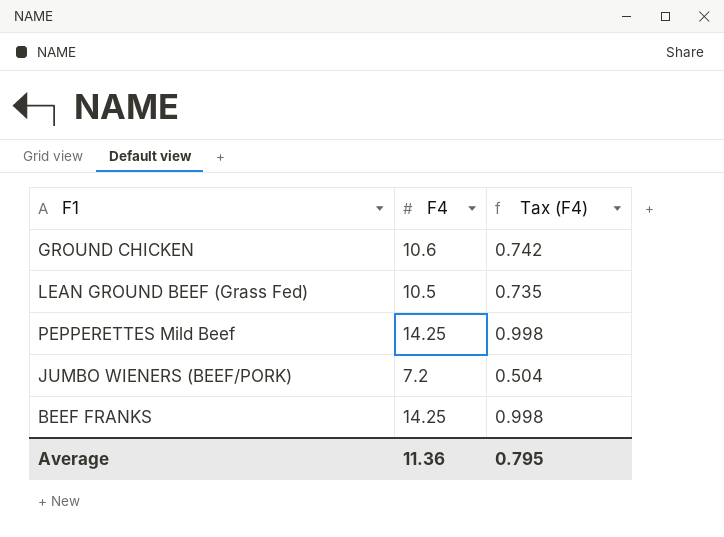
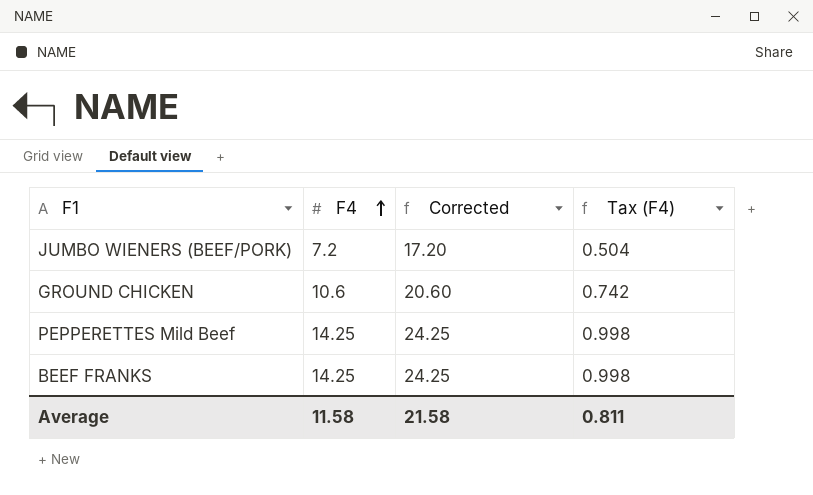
row order: none -> F4 ascending
column Corrected | formula: none -> [F4] + 10
row LEAN GROUND BEEF (Grass Fed): 10.5 | 0.735 -> none
Average | F4: 11.36 -> 11.58
Average | Tax (F4): 0.795 -> 0.811

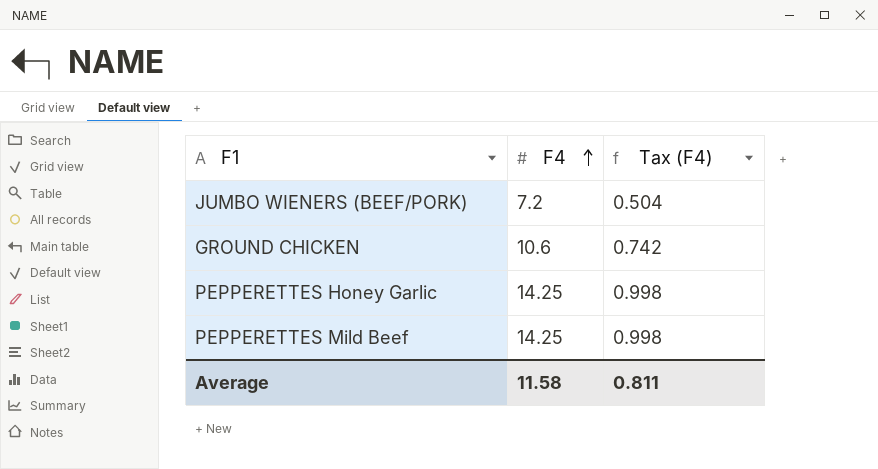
column Corrected | formula: [F4] + 10 -> none
row BEEF FRANKS: 14.25 | 24.25 | 0.998 -> none
row PEPPERETTES Honey Garlic: none -> 14.25 | 0.998

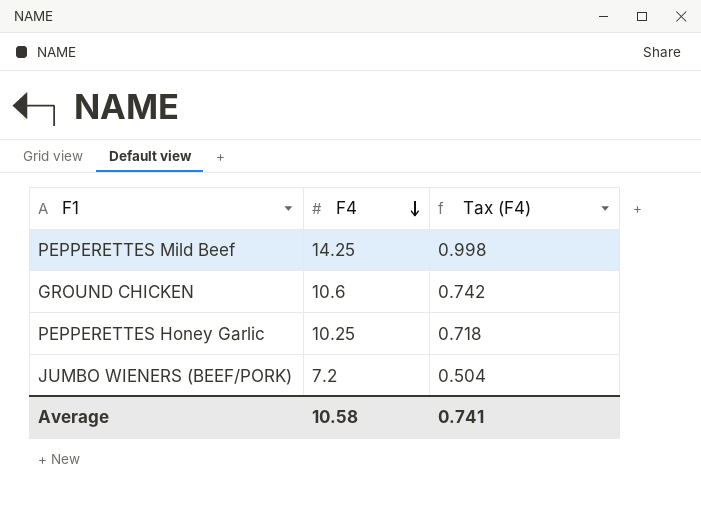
row order: F4 ascending -> F4 descending
PEPPERETTES Honey Garlic | F4: 14.25 -> 10.25
PEPPERETTES Honey Garlic | Tax (F4): 0.998 -> 0.718
Average | F4: 11.58 -> 10.58
Average | Tax (F4): 0.811 -> 0.741

